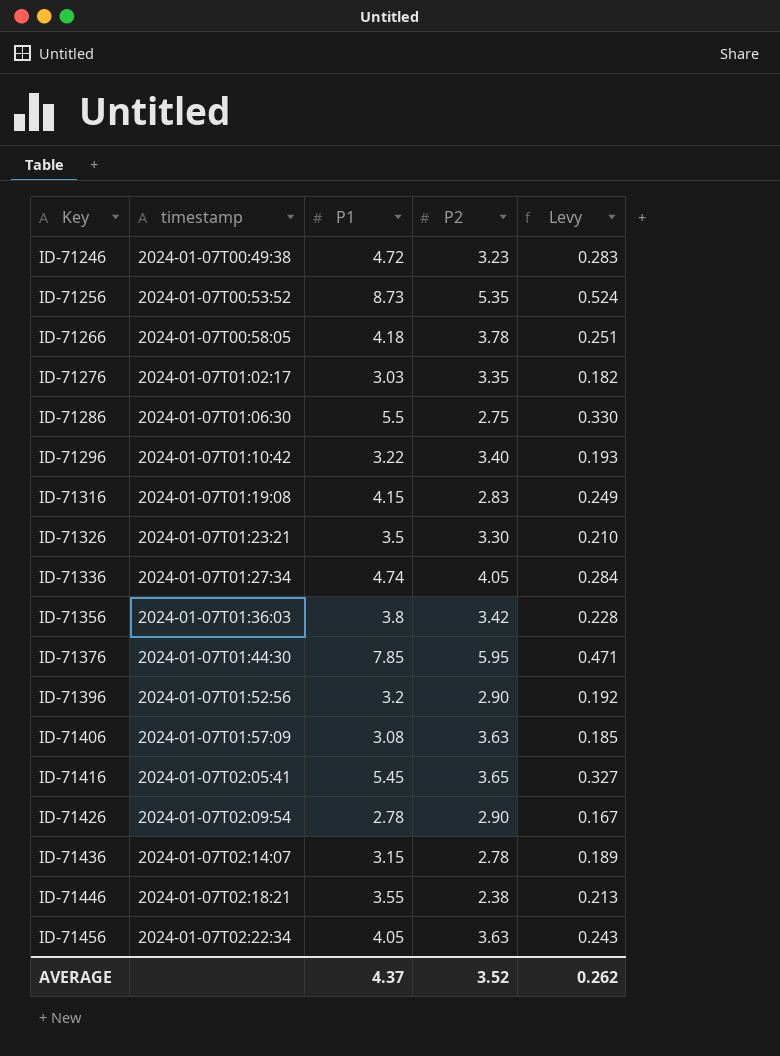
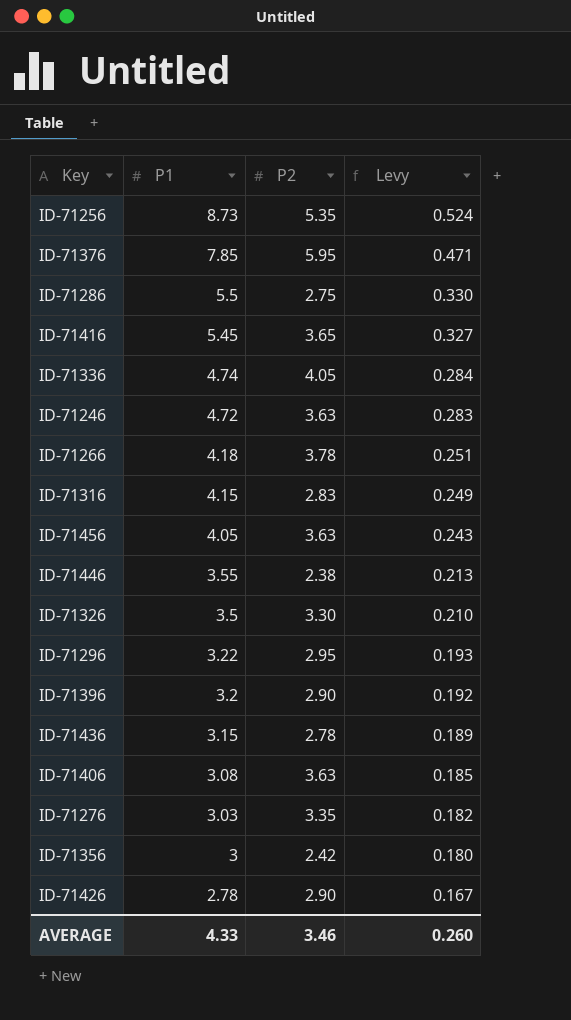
row order: Key ascending -> P1 descending
column timestamp | position: 2 -> none
ID-71246 | P2: 3.23 -> 3.63
ID-71296 | P2: 3.40 -> 2.95
ID-71356 | P1: 3.8 -> 3
ID-71356 | P2: 3.42 -> 2.42
ID-71356 | Levy: 0.228 -> 0.180
AVERAGE | P1: 4.37 -> 4.33
AVERAGE | P2: 3.52 -> 3.46
AVERAGE | Levy: 0.262 -> 0.260

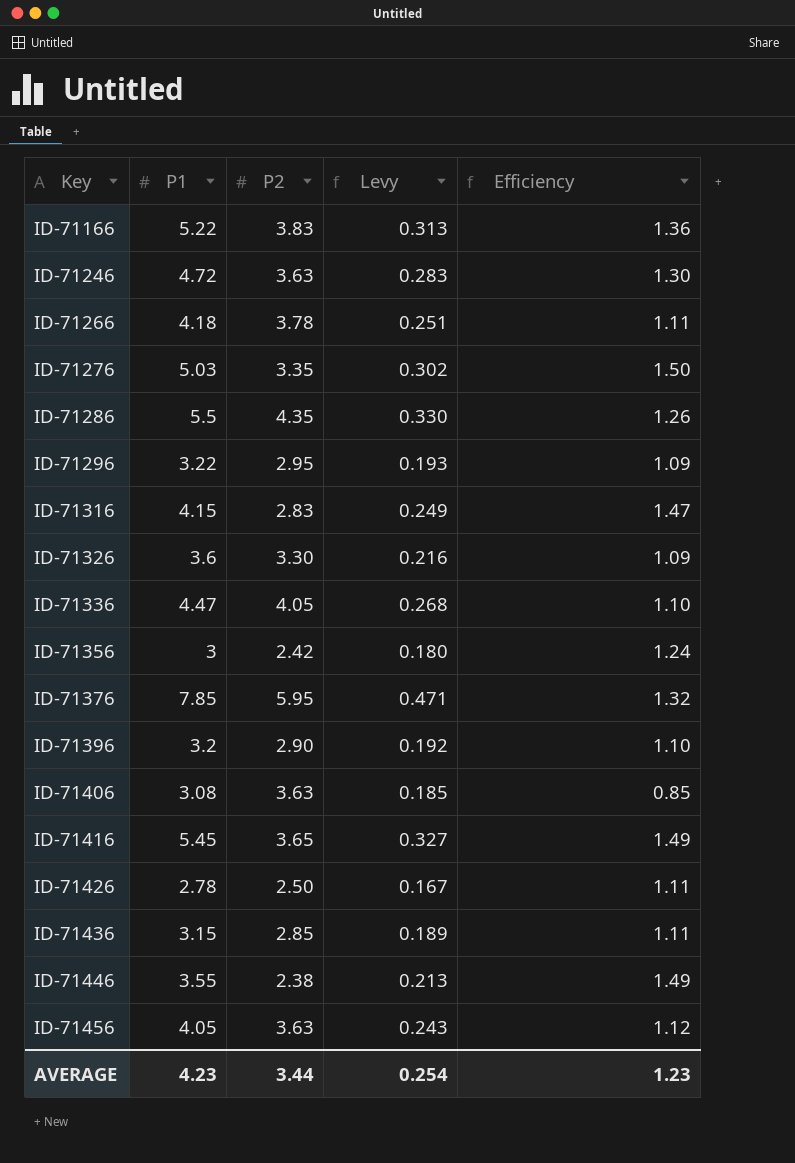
row order: P1 descending -> Key ascending
column Efficiency | formula: none -> [P1] / [P2]
row ID-71256: 8.73 | 5.35 | 0.524 -> none
row ID-71166: none -> 5.22 | 3.83 | 0.313 | 1.36
ID-71276 | P1: 3.03 -> 5.03
ID-71276 | Levy: 0.182 -> 0.302
ID-71286 | P2: 2.75 -> 4.35
ID-71326 | P1: 3.5 -> 3.6
ID-71326 | Levy: 0.210 -> 0.216
ID-71336 | P1: 4.74 -> 4.47
ID-71336 | Levy: 0.284 -> 0.268
ID-71426 | P2: 2.90 -> 2.50
ID-71436 | P2: 2.78 -> 2.85
AVERAGE | P1: 4.33 -> 4.23
AVERAGE | P2: 3.46 -> 3.44
AVERAGE | Levy: 0.260 -> 0.254

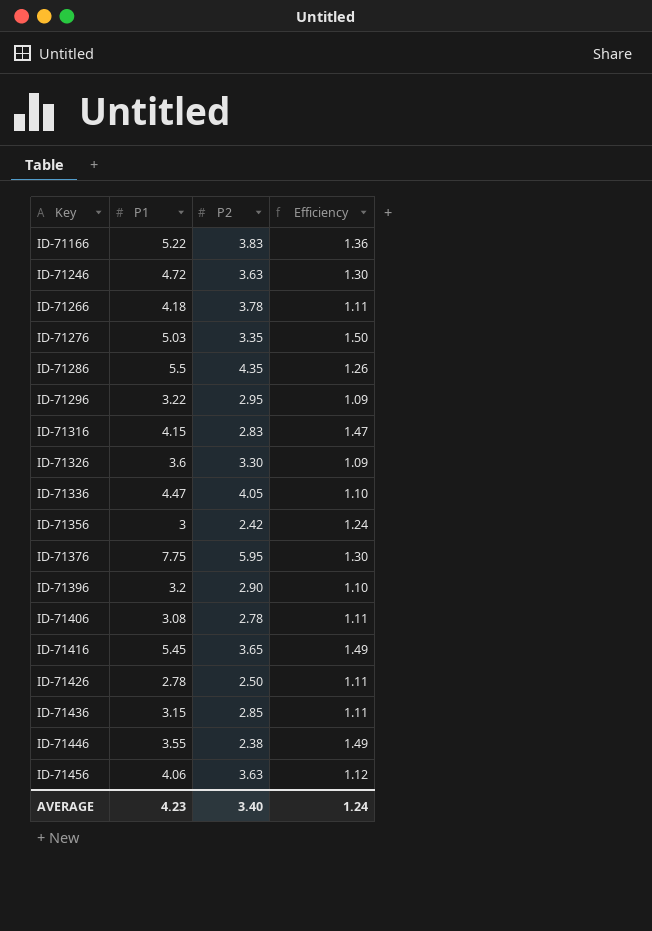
column Levy | formula: [P1] * 0.06 -> none
ID-71376 | P1: 7.85 -> 7.75
ID-71376 | Efficiency: 1.32 -> 1.30
ID-71406 | P2: 3.63 -> 2.78
ID-71406 | Efficiency: 0.85 -> 1.11
ID-71456 | P1: 4.05 -> 4.06
AVERAGE | P2: 3.44 -> 3.40
AVERAGE | Efficiency: 1.23 -> 1.24

